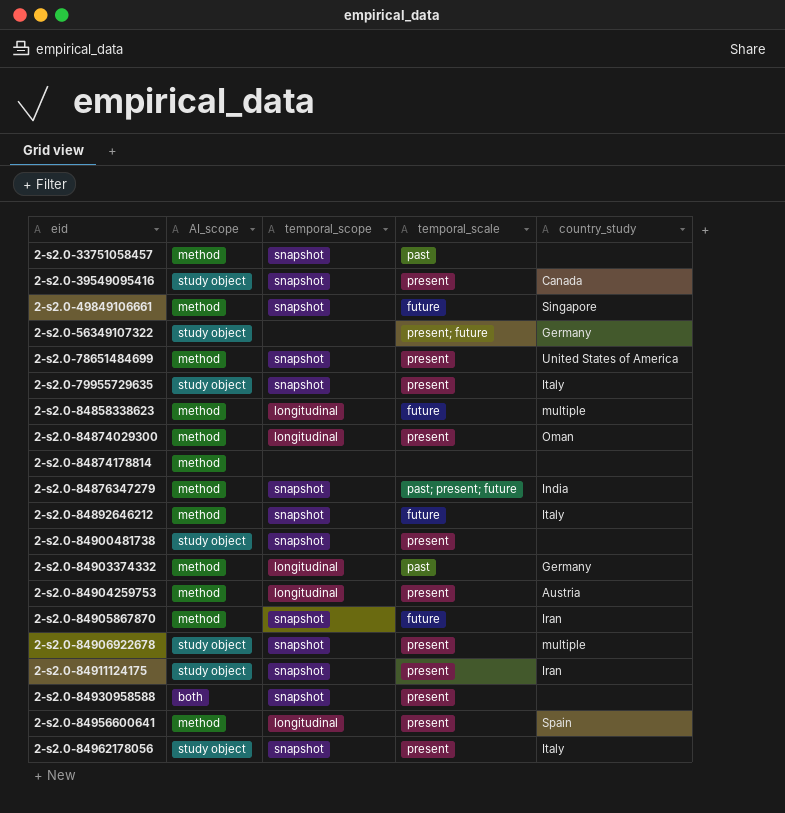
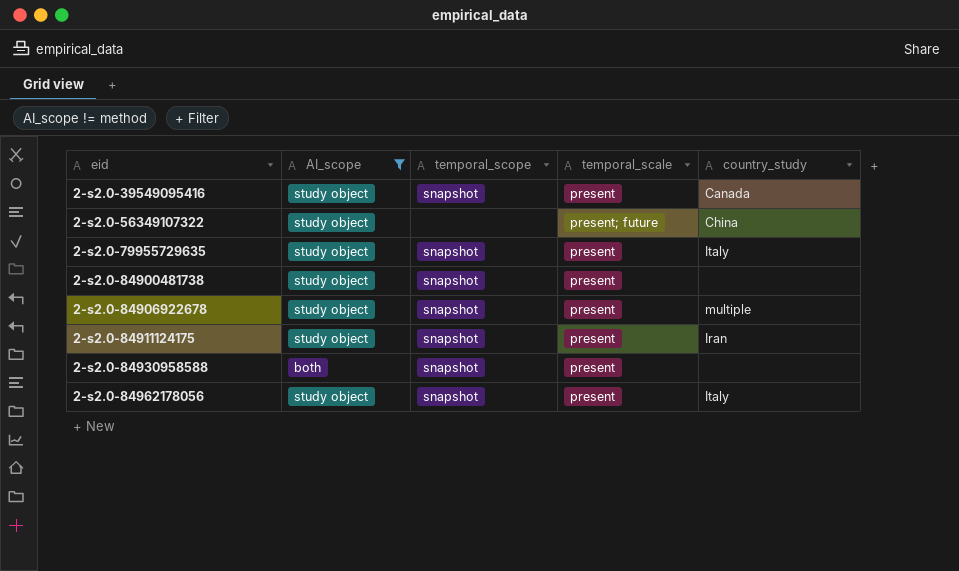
filter: none -> AI_scope != method
2-s2.0-56349107322 | country_study: Germany -> China

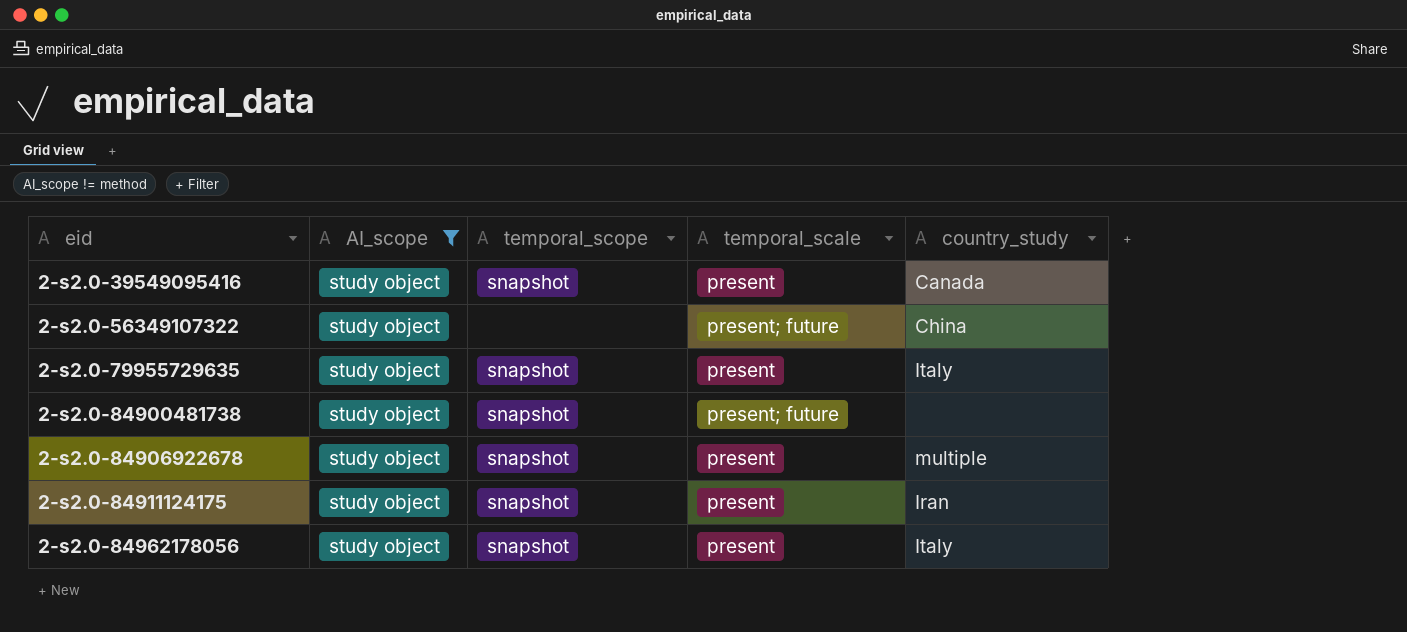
row 2-s2.0-84930958588: both | snapshot | present | none -> none
2-s2.0-84900481738 | temporal_scale: present -> present; future

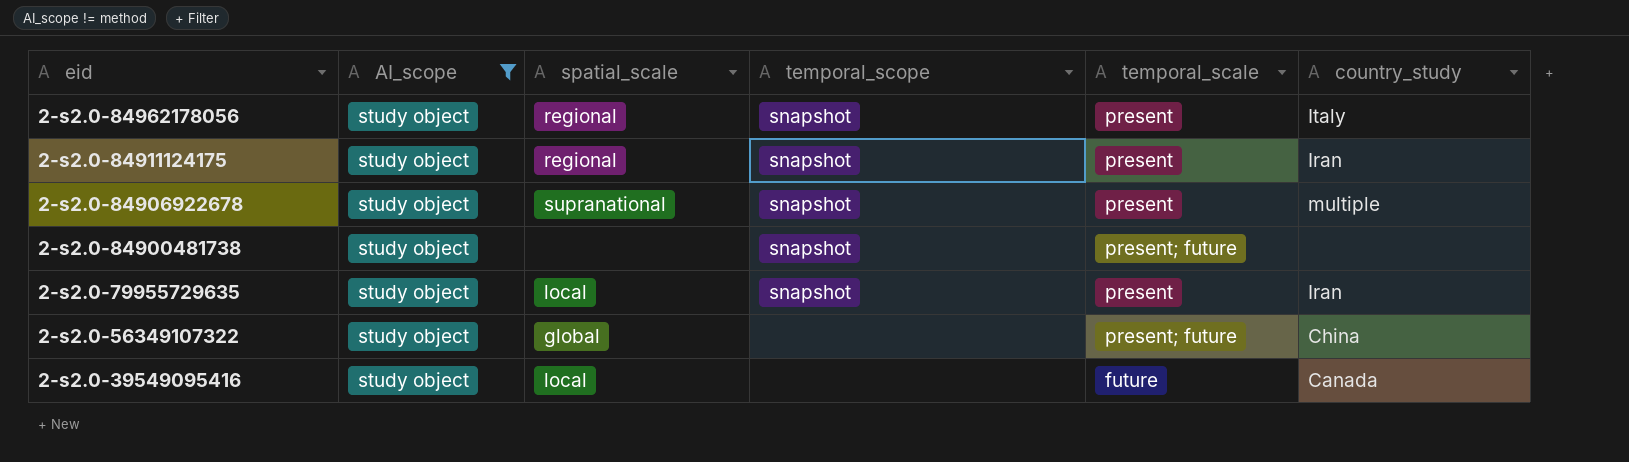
row order: eid ascending -> eid descending
column spatial_scale | position: none -> 3
2-s2.0-79955729635 | country_study: Italy -> Iran
2-s2.0-39549095416 | temporal_scope: snapshot -> none
2-s2.0-39549095416 | temporal_scale: present -> future

